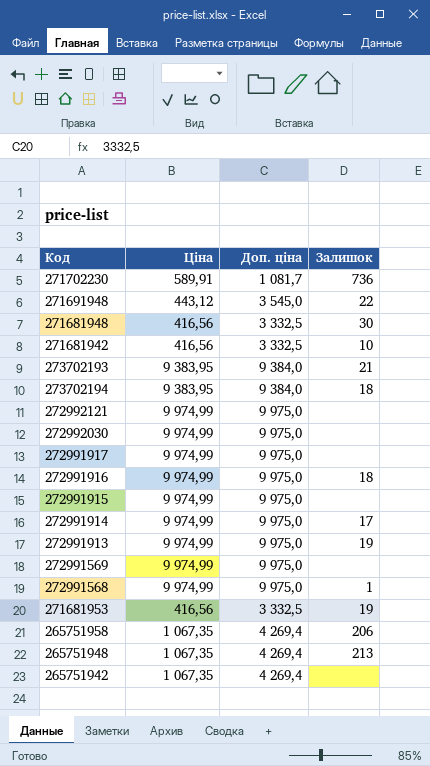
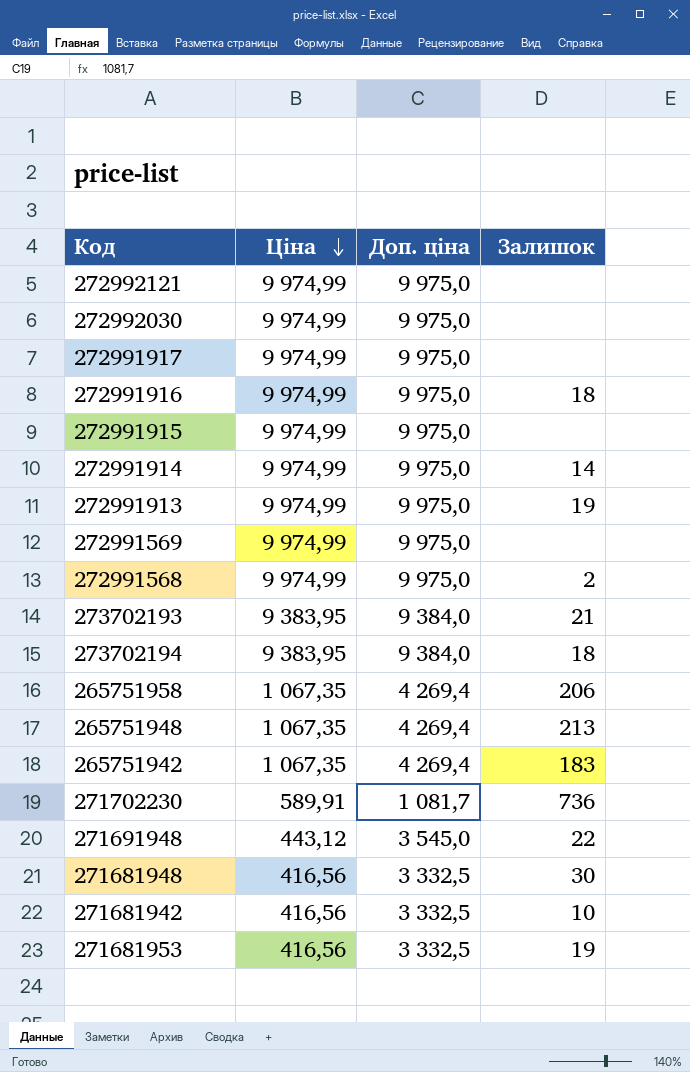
row order: none -> Ціна descending
272991914 | Залишок: 17 -> 14
272991568 | Залишок: 1 -> 2
265751942 | Залишок: none -> 183

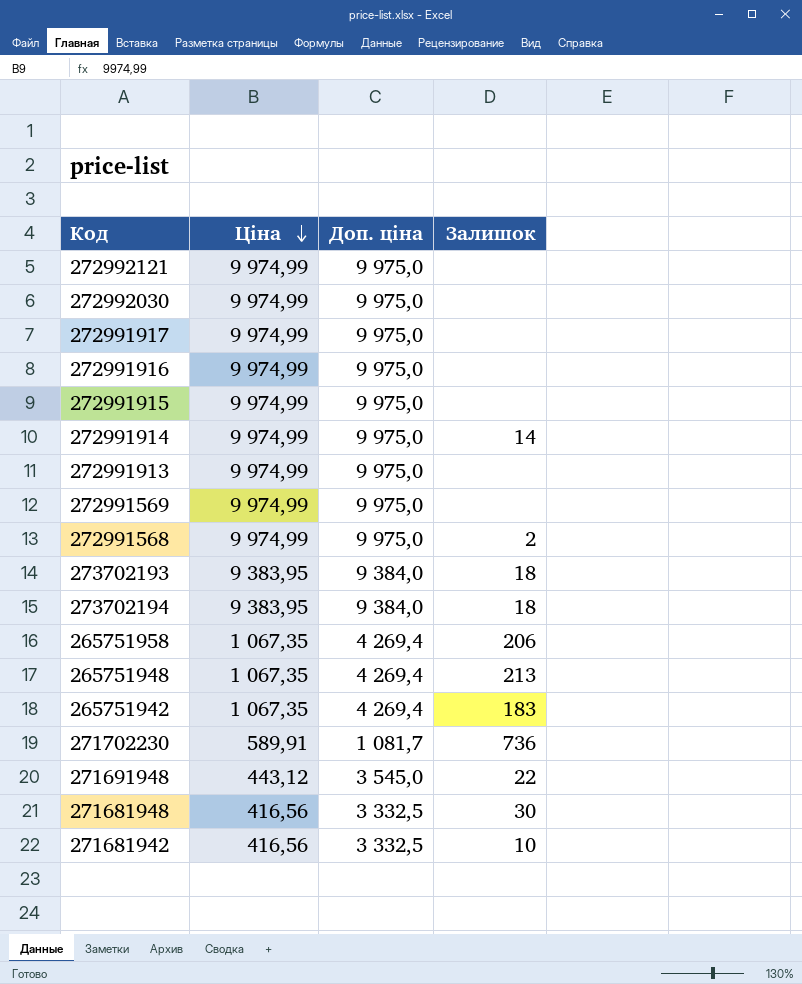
row 271681953: 416,56 | 3 332,5 | 19 -> none
272991916 | Залишок: 18 -> none
272991913 | Залишок: 19 -> none
273702193 | Залишок: 21 -> 18

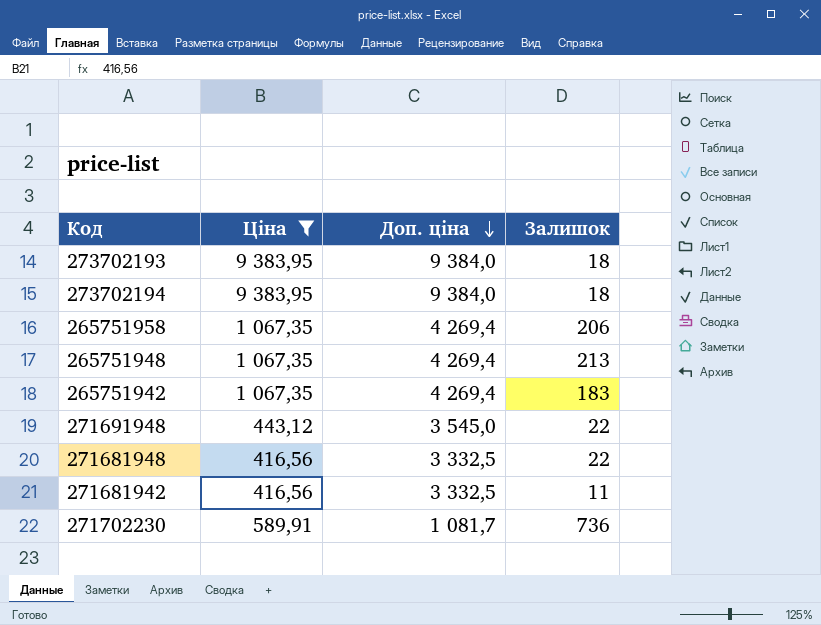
filter: none -> Ціна != 9 974,99
row order: Ціна descending -> Доп. ціна descending
271681948 | Залишок: 30 -> 22
271681942 | Залишок: 10 -> 11

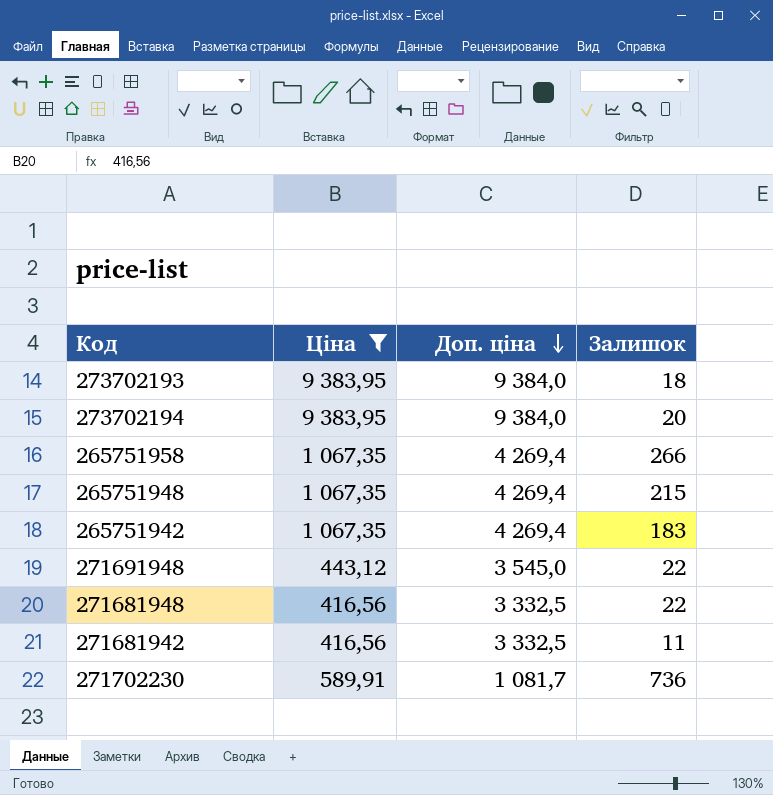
273702194 | Залишок: 18 -> 20
265751958 | Залишок: 206 -> 266
265751948 | Залишок: 213 -> 215

